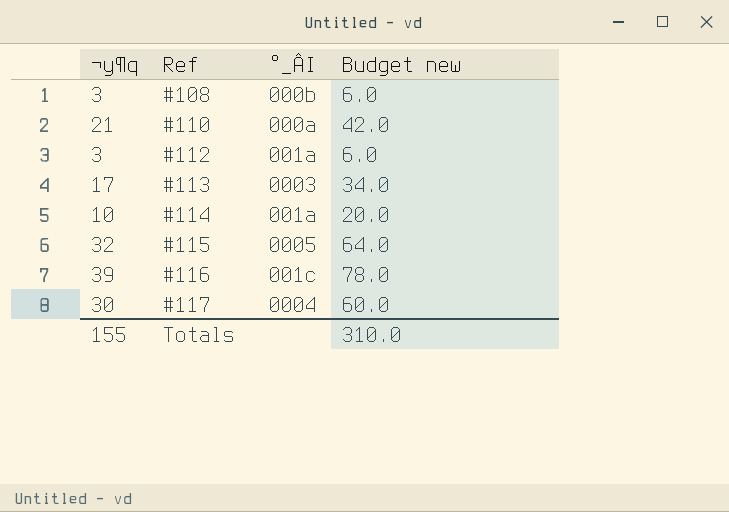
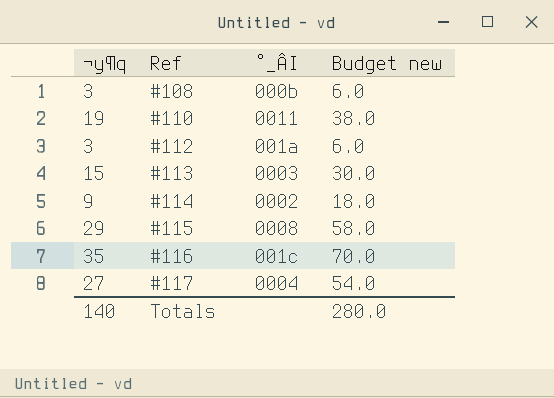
#110 | ¬y¶q: 21 -> 19
#110 | °_ÂI: 000a -> 0011
#110 | Budget new: 42.0 -> 38.0
#113 | ¬y¶q: 17 -> 15
#113 | Budget new: 34.0 -> 30.0
#114 | ¬y¶q: 10 -> 9
#114 | °_ÂI: 001a -> 0002
#114 | Budget new: 20.0 -> 18.0
#115 | ¬y¶q: 32 -> 29
#115 | °_ÂI: 0005 -> 0008
#115 | Budget new: 64.0 -> 58.0
#116 | ¬y¶q: 39 -> 35
#116 | Budget new: 78.0 -> 70.0
#117 | ¬y¶q: 30 -> 27
#117 | Budget new: 60.0 -> 54.0
Totals | ¬y¶q: 155 -> 140
Totals | Budget new: 310.0 -> 280.0

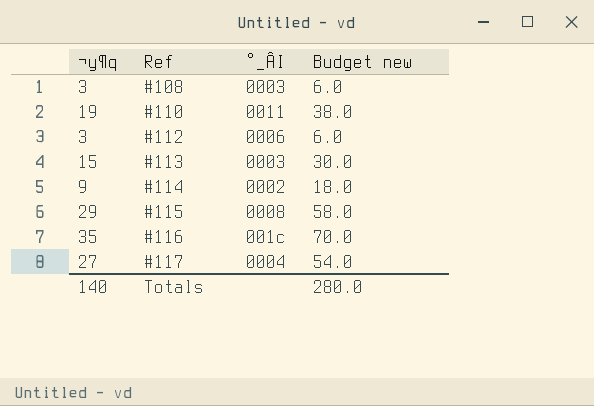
#108 | °_ÂI: 000b -> 0003
#112 | °_ÂI: 001a -> 0006

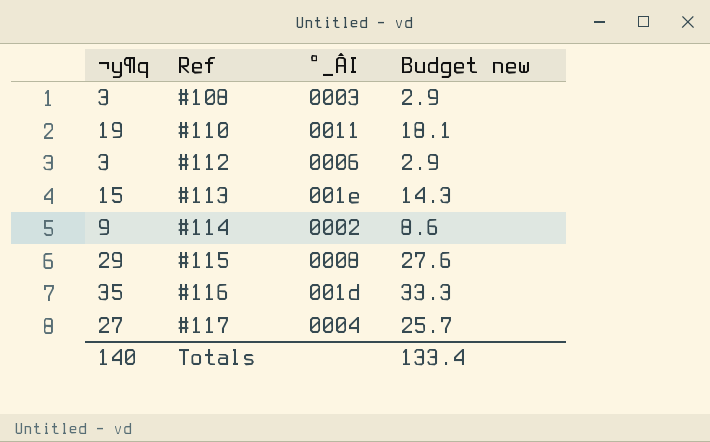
column Budget new | formula: [¬y¶q] * 2 -> [¬y¶q] * 0.95
#113 | °_ÂI: 0003 -> 001e
#116 | °_ÂI: 001c -> 001d
Totals | Budget new: 280.0 -> 133.4

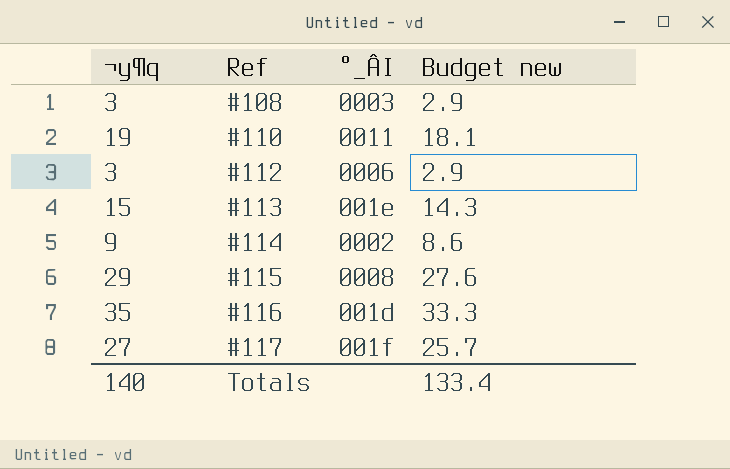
#117 | °_ÂI: 0004 -> 001f

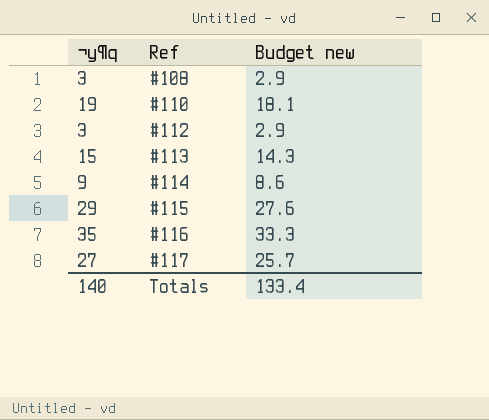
column °_ÂI | position: 3 -> none

